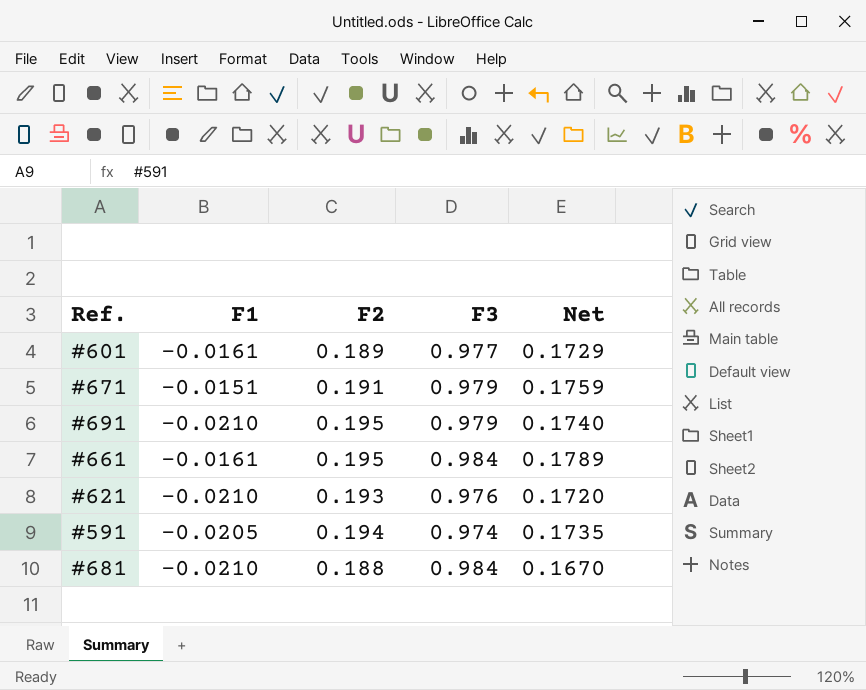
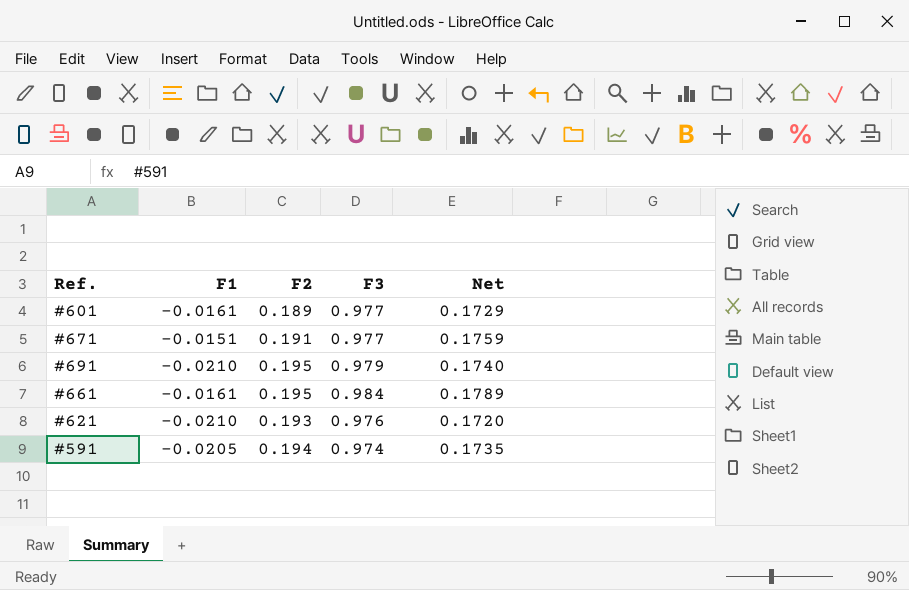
row #681: -0.0210 | 0.188 | 0.984 | 0.1670 -> none
#671 | F3: 0.979 -> 0.977

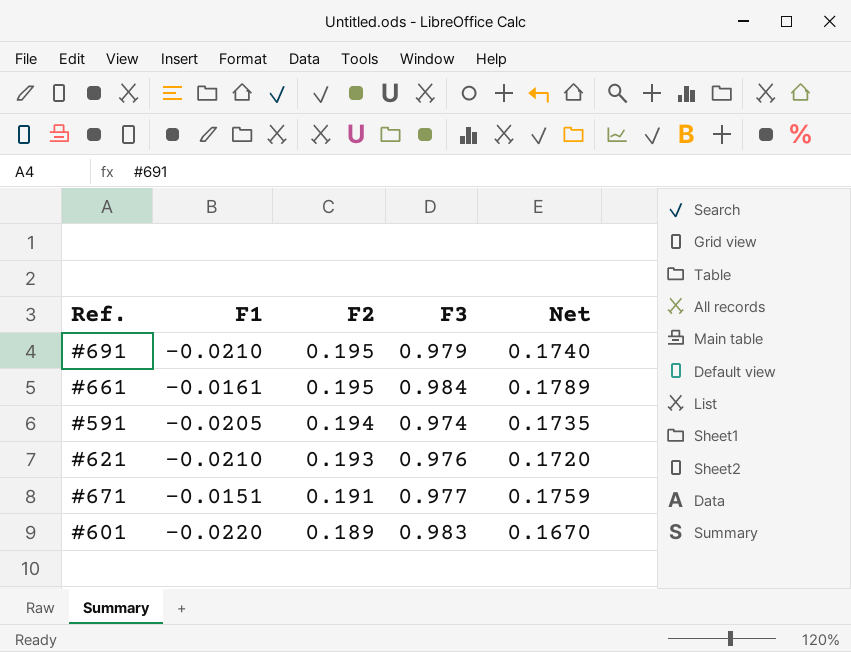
row order: none -> F2 descending
#601 | F1: -0.0161 -> -0.0220
#601 | F3: 0.977 -> 0.983
#601 | Net: 0.1729 -> 0.1670

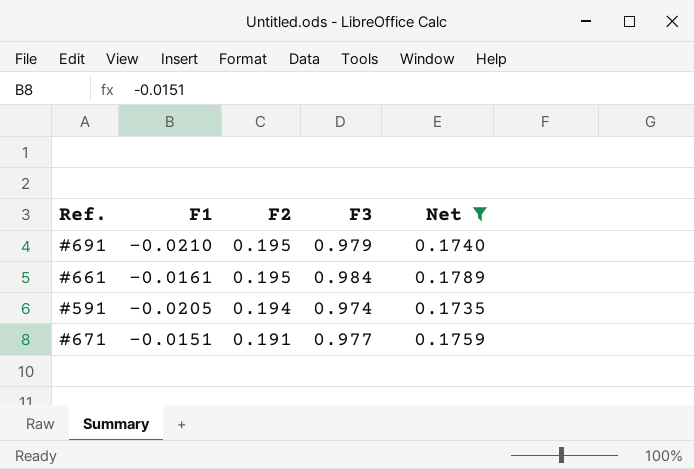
filter: none -> Net >= 0.1735

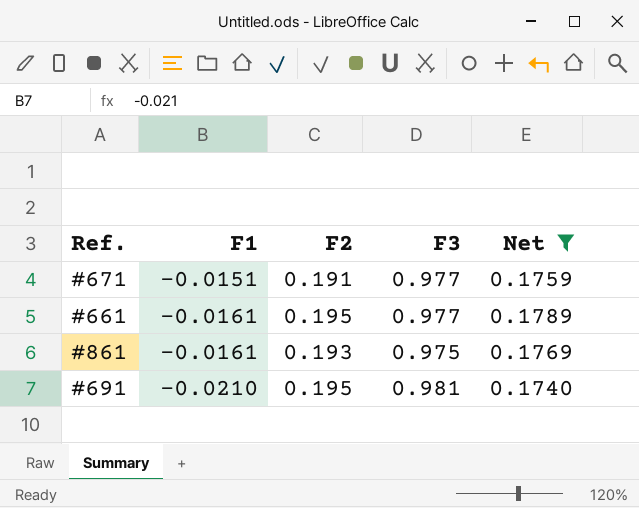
row order: F2 descending -> F1 descending
row #591: -0.0205 | 0.194 | 0.974 | 0.1735 -> none
#661 | F3: 0.984 -> 0.977
row #861: none -> -0.0161 | 0.193 | 0.975 | 0.1769
#691 | F3: 0.979 -> 0.981

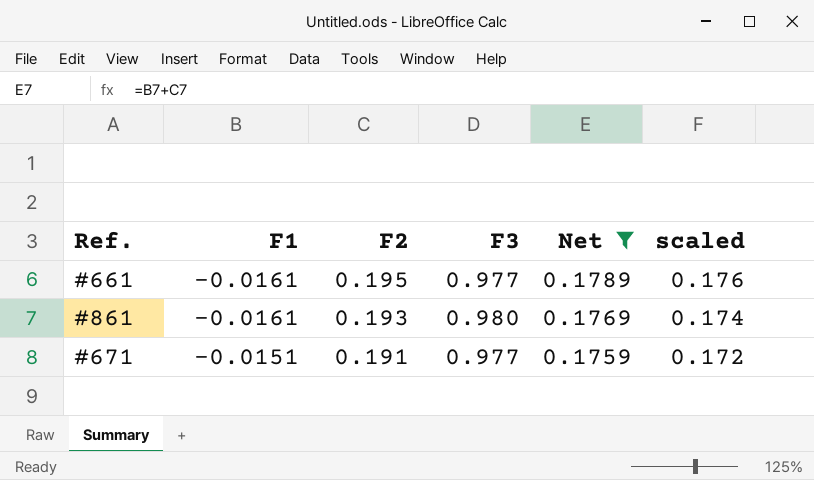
row order: F1 descending -> F1 ascending
column scaled | formula: none -> [F2] * 0.9
row #691: -0.0210 | 0.195 | 0.981 | 0.1740 -> none
#861 | F3: 0.975 -> 0.980

